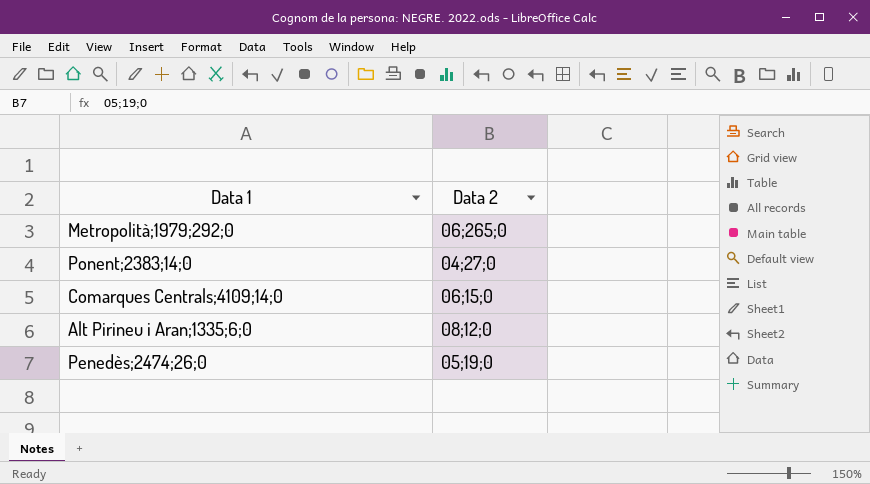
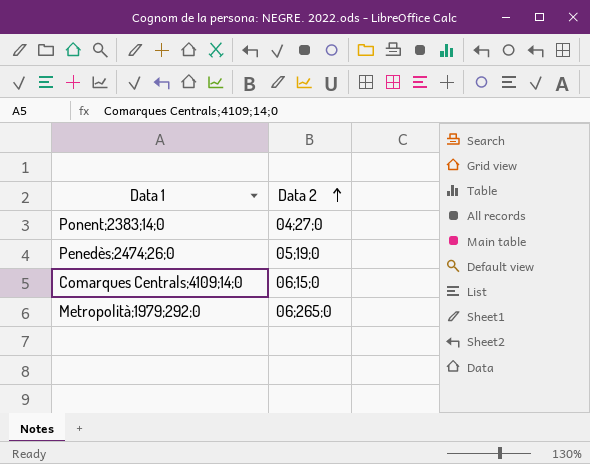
row order: none -> Data 2 ascending
row Alt Pirineu i Aran;1335;6;0: 08;12;0 -> none

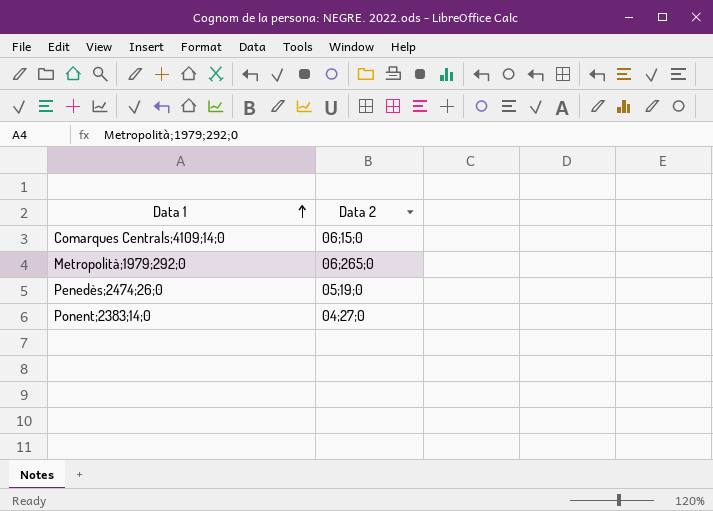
row order: Data 2 ascending -> Data 1 ascending

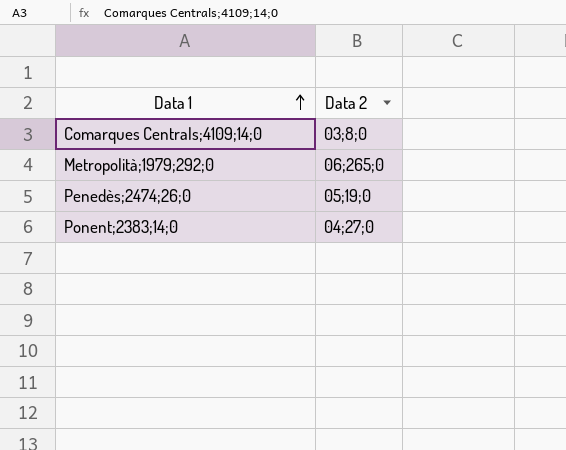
Comarques Centrals;4109;14;0 | Data 2: 06;15;0 -> 03;8;0

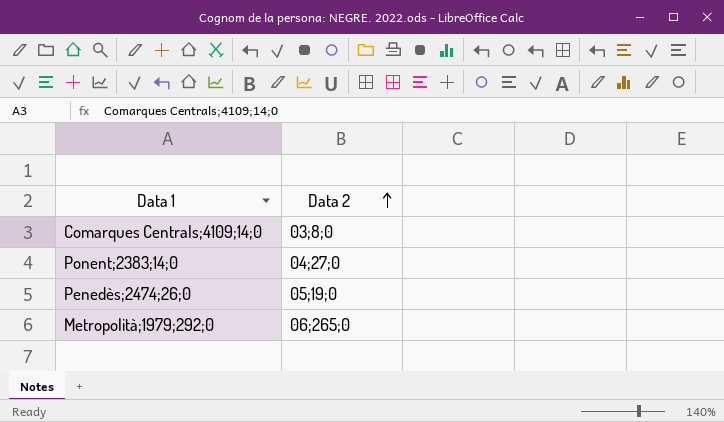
row order: Data 1 ascending -> Data 2 ascending

